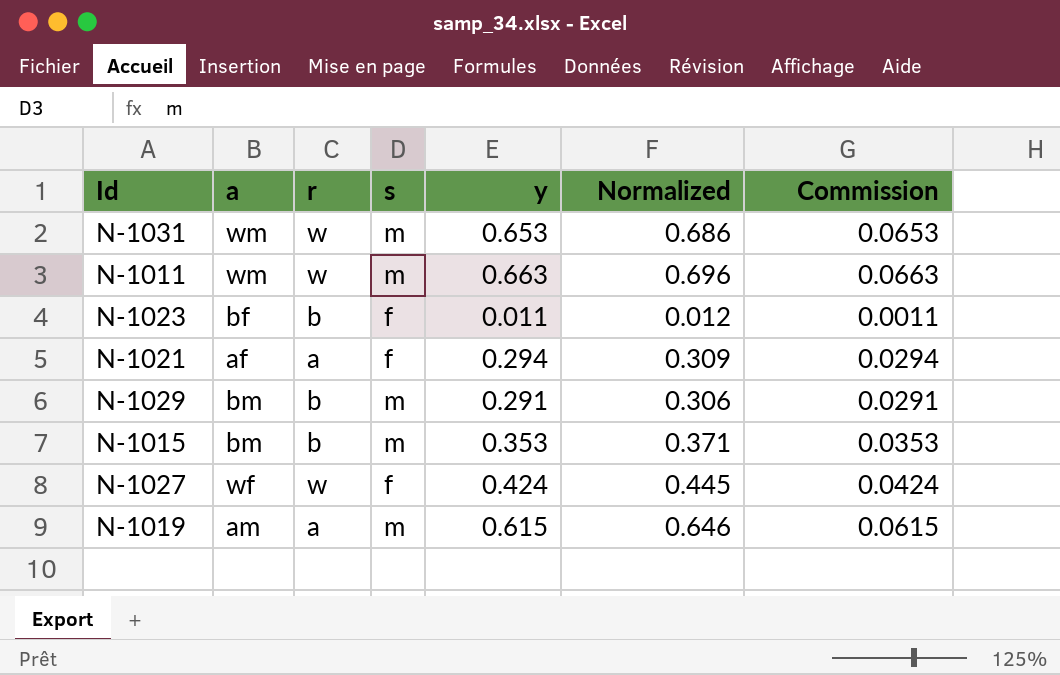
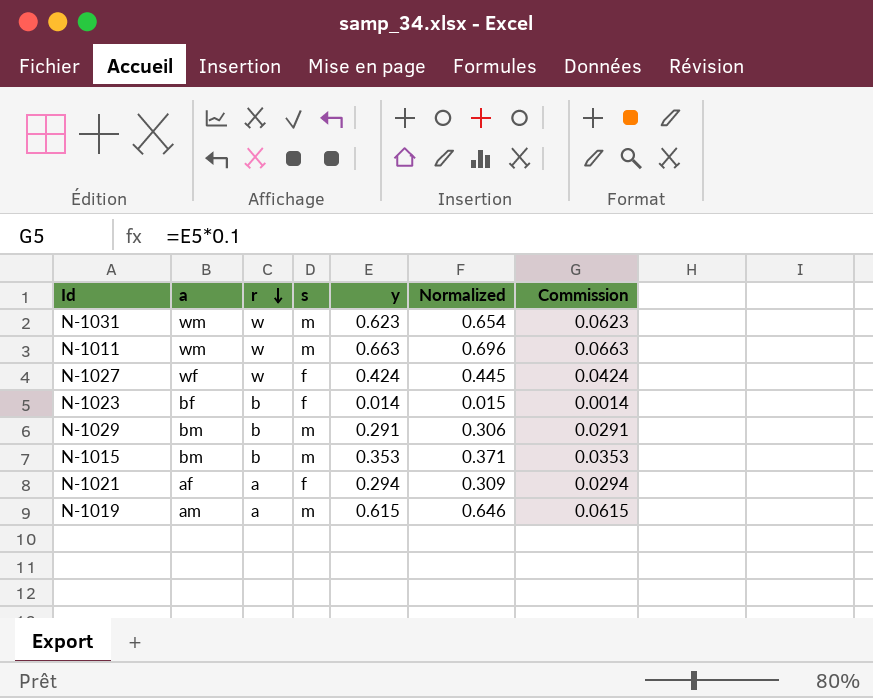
row order: none -> r descending
N-1031 | y: 0.653 -> 0.623
N-1031 | Normalized: 0.686 -> 0.654
N-1031 | Commission: 0.0653 -> 0.0623
N-1023 | y: 0.011 -> 0.014
N-1023 | Normalized: 0.012 -> 0.015
N-1023 | Commission: 0.0011 -> 0.0014

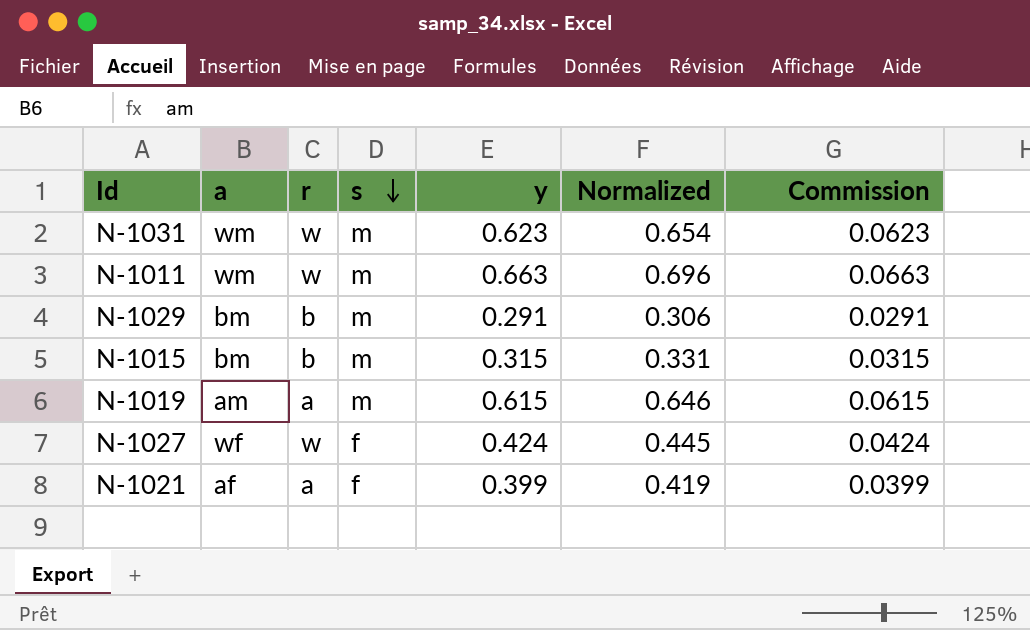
row order: r descending -> s descending
row N-1023: bf | b | f | 0.014 | 0.015 | 0.0014 -> none
N-1015 | y: 0.353 -> 0.315
N-1015 | Normalized: 0.371 -> 0.331
N-1015 | Commission: 0.0353 -> 0.0315
N-1021 | y: 0.294 -> 0.399
N-1021 | Normalized: 0.309 -> 0.419
N-1021 | Commission: 0.0294 -> 0.0399

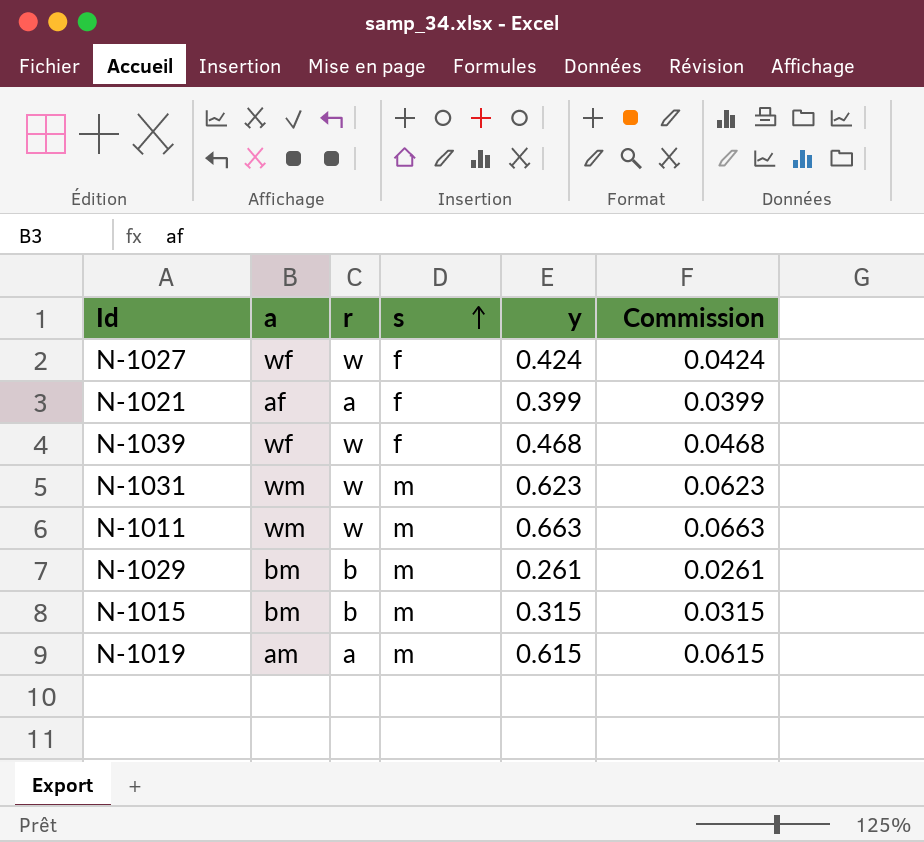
row order: s descending -> s ascending
column Normalized | formula: [y] * 1.05 -> none
row N-1039: none -> wf | w | f | 0.468 | 0.0468
N-1029 | y: 0.291 -> 0.261
N-1029 | Commission: 0.0291 -> 0.0261

